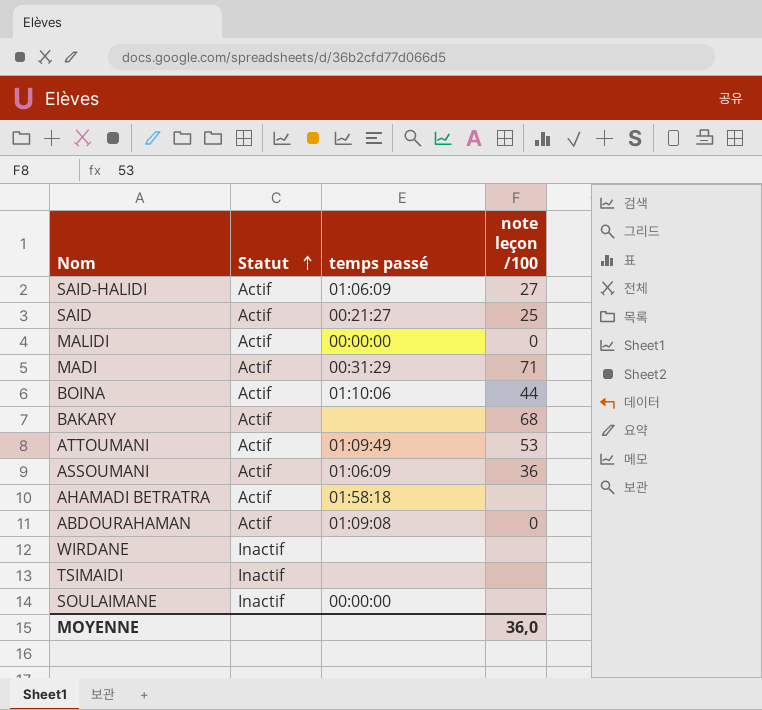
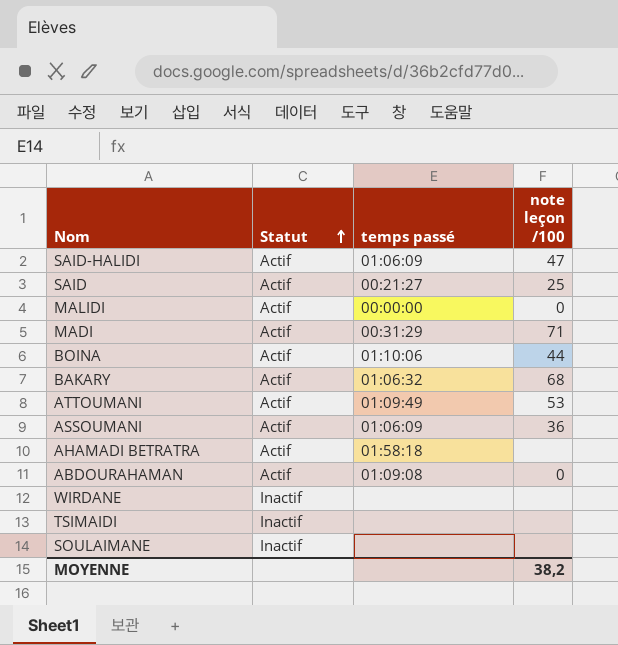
SAID-HALIDI | note leçon /100: 27 -> 47
BAKARY | temps passé: none -> 01:06:32
SOULAIMANE | temps passé: 00:00:00 -> none
MOYENNE | note leçon /100: 36,0 -> 38,2

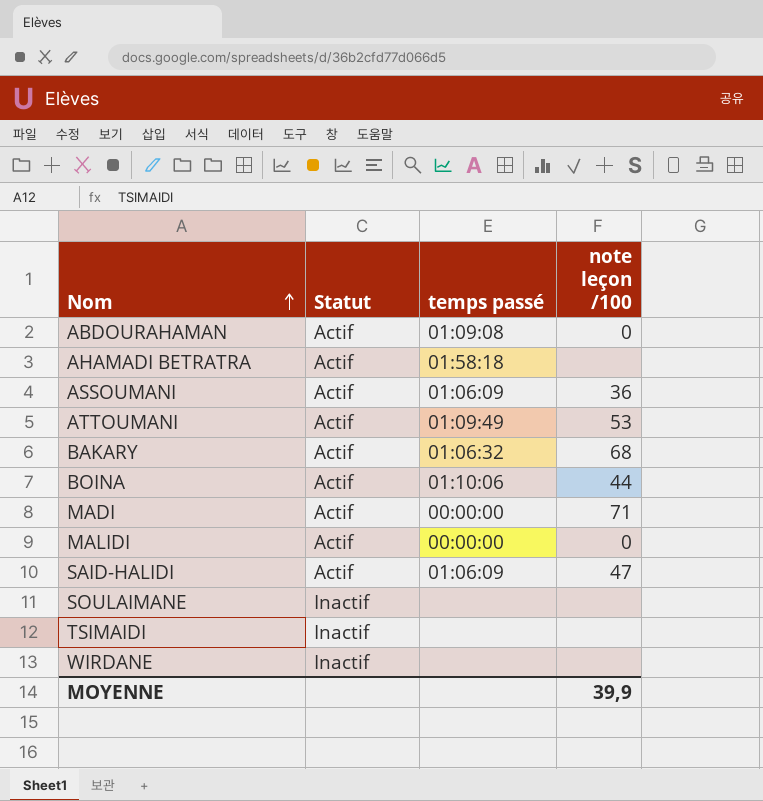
row order: Statut ascending -> Nom ascending
row SAID: Actif | 00:21:27 | 25 -> none
MADI | temps passé: 00:31:29 -> 00:00:00
MOYENNE | note leçon /100: 38,2 -> 39,9

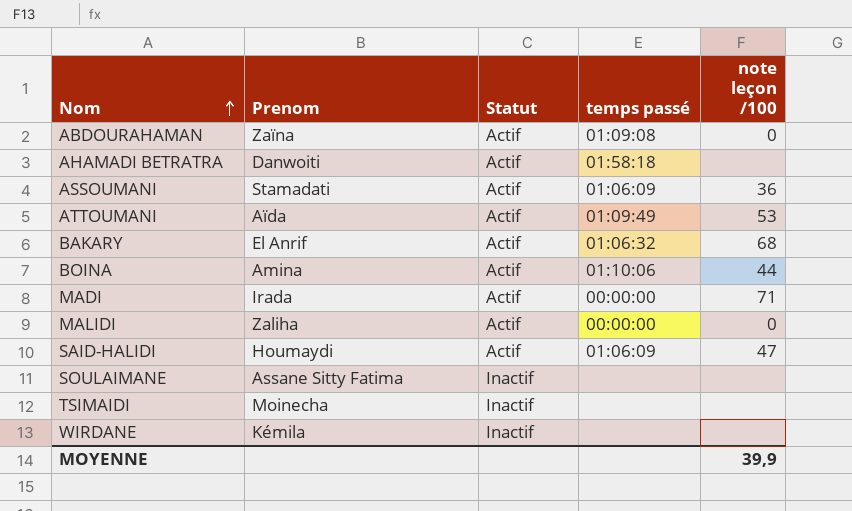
column Prenom | position: none -> 2

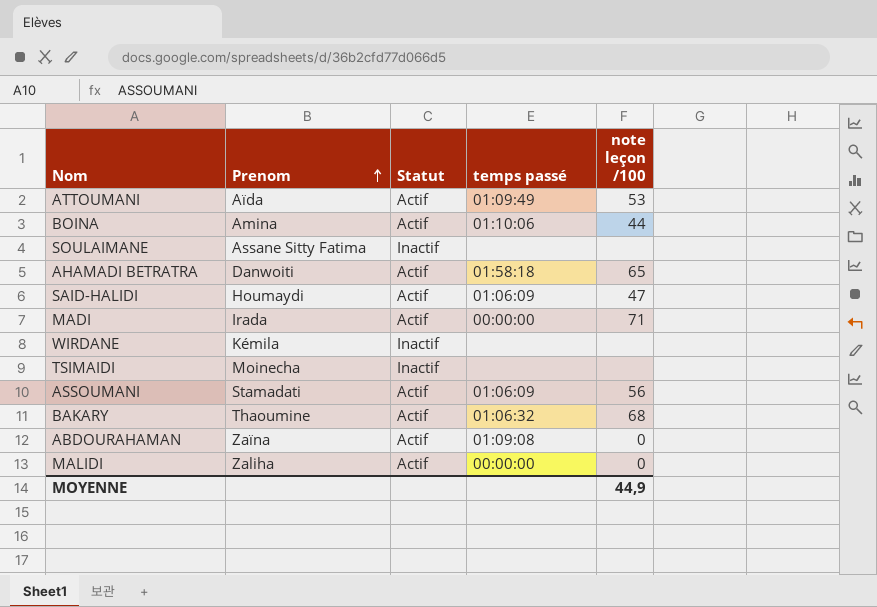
row order: Nom ascending -> Prenom ascending
AHAMADI BETRATRA | note leçon /100: none -> 65
ASSOUMANI | note leçon /100: 36 -> 56
BAKARY | Prenom: El Anrif -> Thaoumine
MOYENNE | note leçon /100: 39,9 -> 44,9

